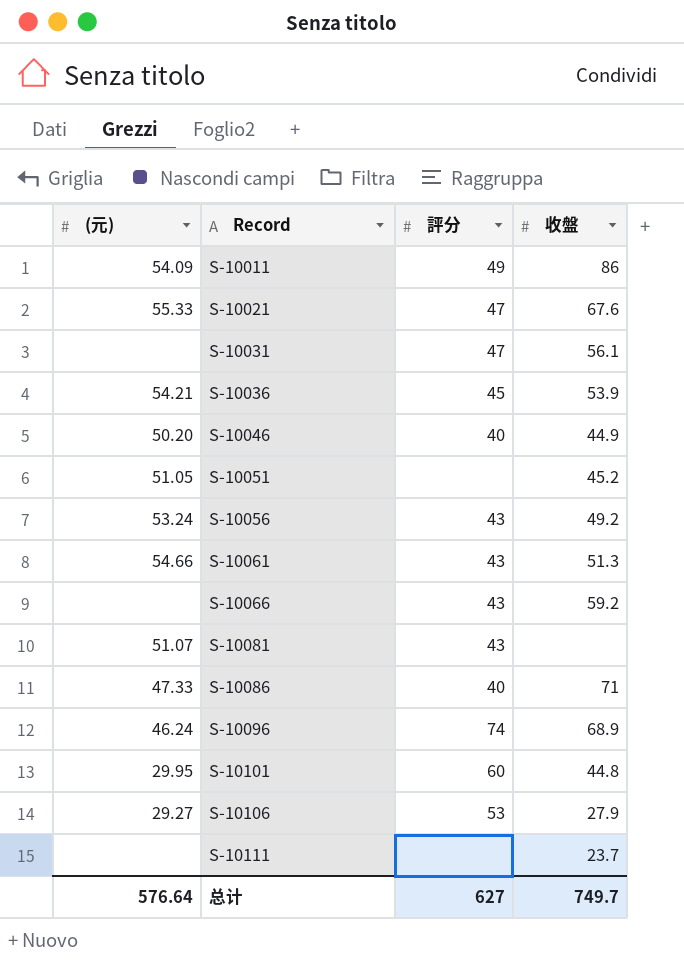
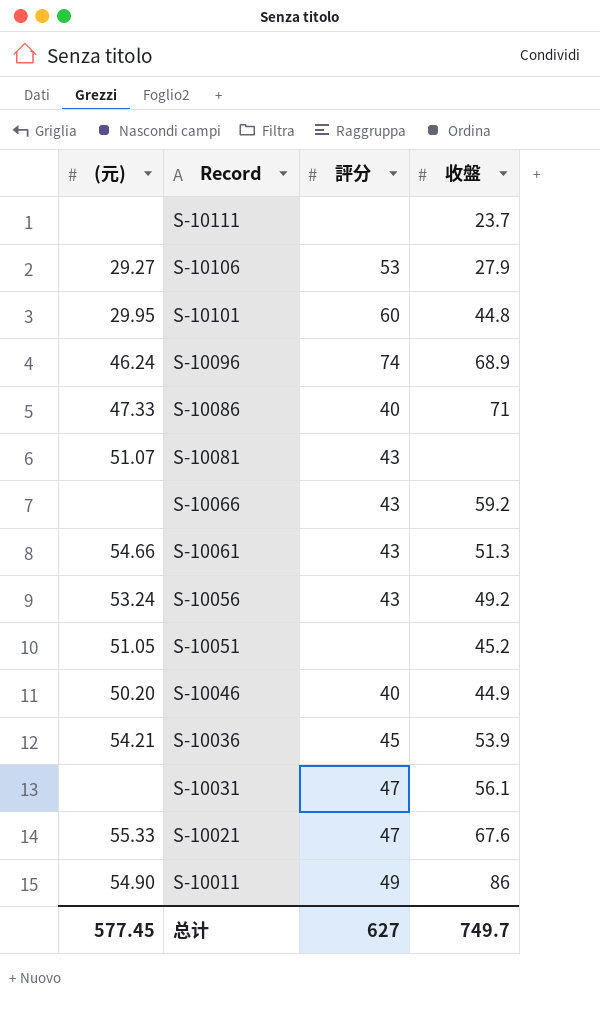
row order: Record ascending -> Record descending
S-10011 | (元): 54.09 -> 54.90
总计 | (元): 576.64 -> 577.45

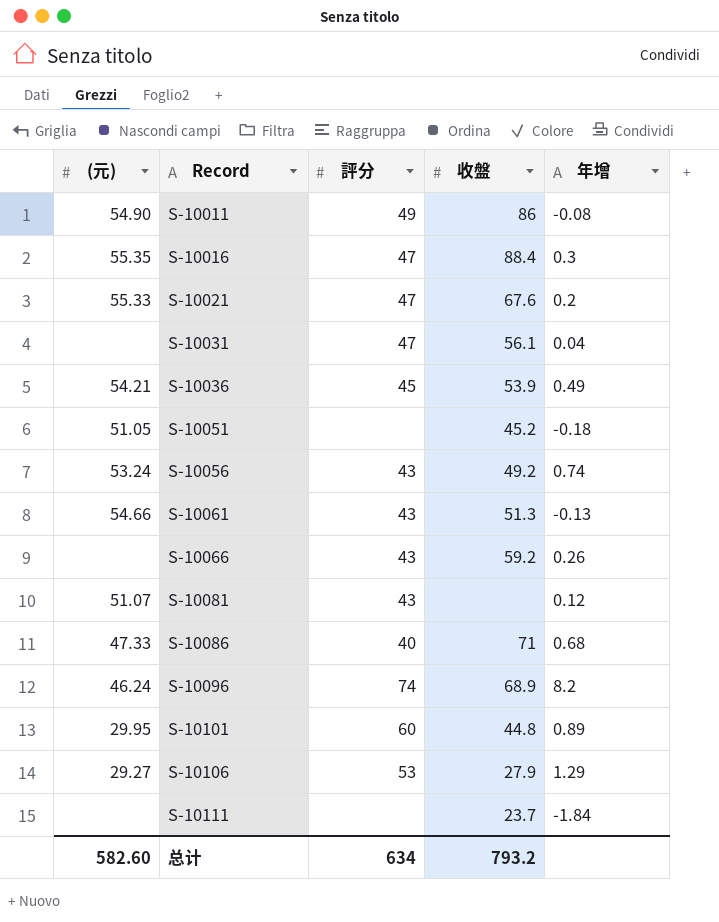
row order: Record descending -> Record ascending
column 年增 | position: none -> 5
row S-10046: 50.20 | 40 | 44.9 -> none
row S-10016: none -> 55.35 | 47 | 88.4 | 0.3
总计 | (元): 577.45 -> 582.60
总计 | 評分: 627 -> 634
总计 | 收盤: 749.7 -> 793.2

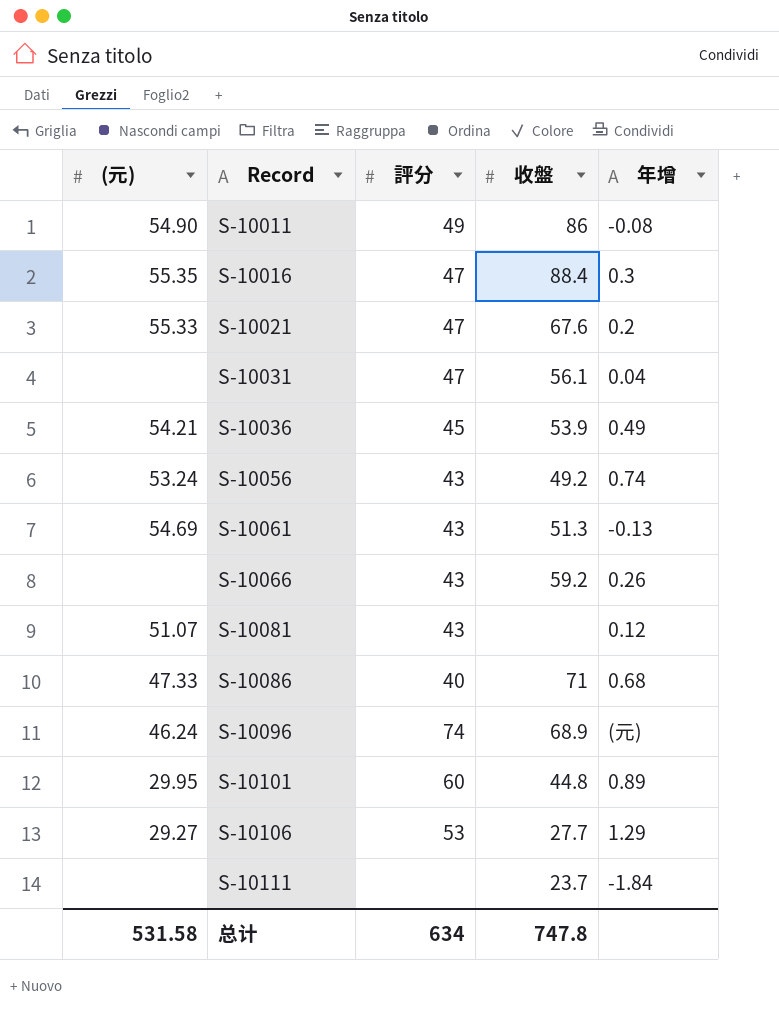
row S-10051: 51.05 | none | 45.2 | -0.18 -> none
S-10061 | (元): 54.66 -> 54.69
S-10096 | 年增: 8.2 -> (元)
S-10106 | 收盤: 27.9 -> 27.7
总计 | (元): 582.60 -> 531.58
总计 | 收盤: 793.2 -> 747.8

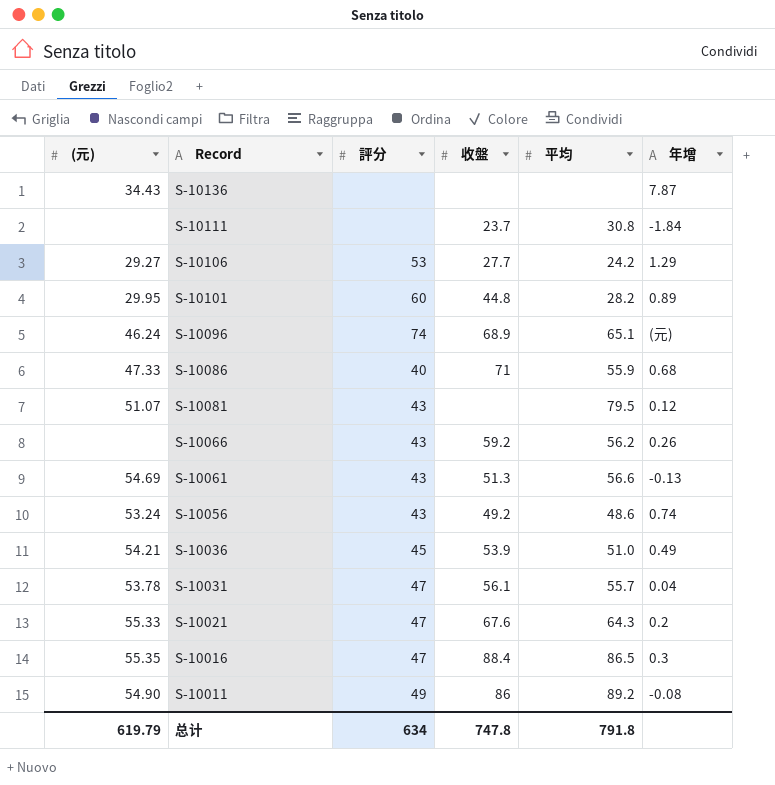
row order: Record ascending -> Record descending
column 平均 | position: none -> 5
row S-10136: none -> 34.43 | none | none | none | 7.87
S-10031 | (元): none -> 53.78
总计 | (元): 531.58 -> 619.79

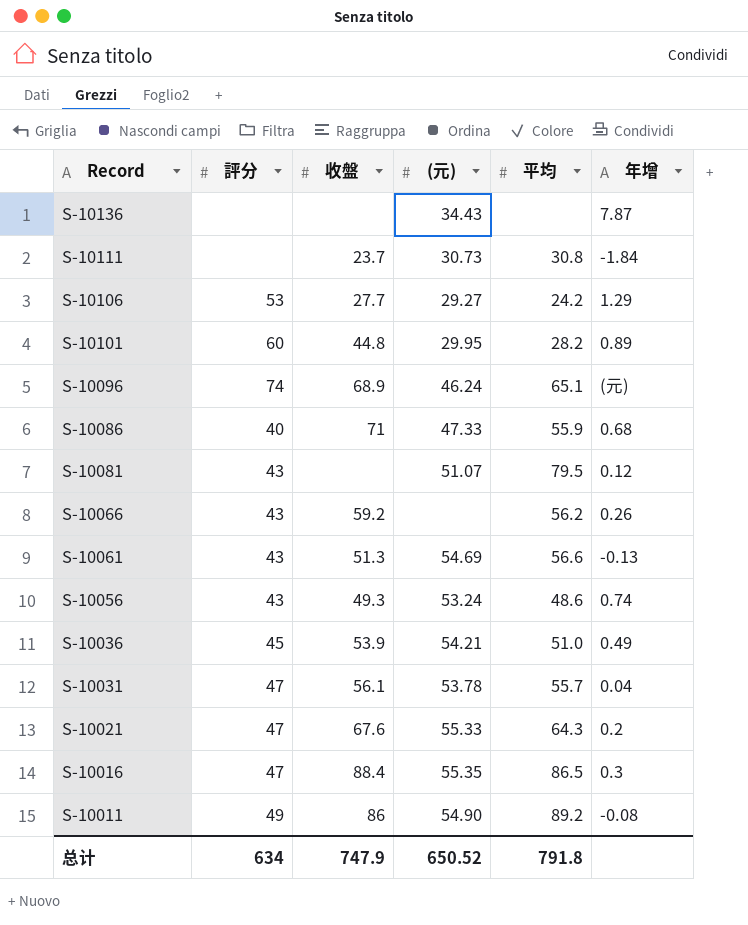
column (元) | position: 1 -> 4
S-10111 | (元): none -> 30.73
S-10056 | 收盤: 49.2 -> 49.3
总计 | 收盤: 747.8 -> 747.9
总计 | (元): 619.79 -> 650.52

